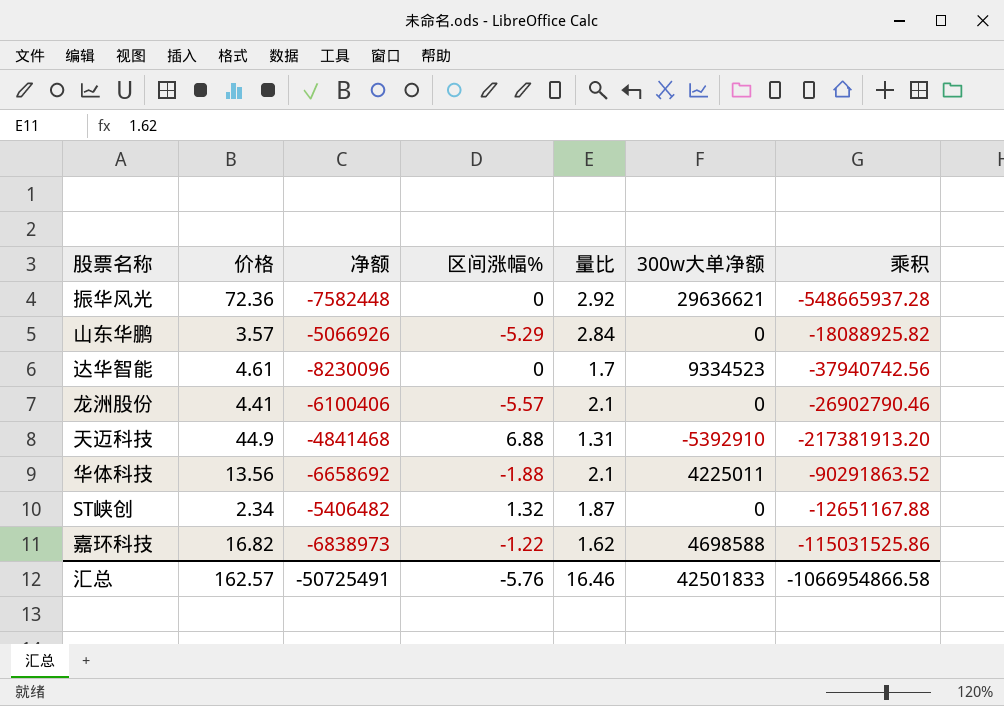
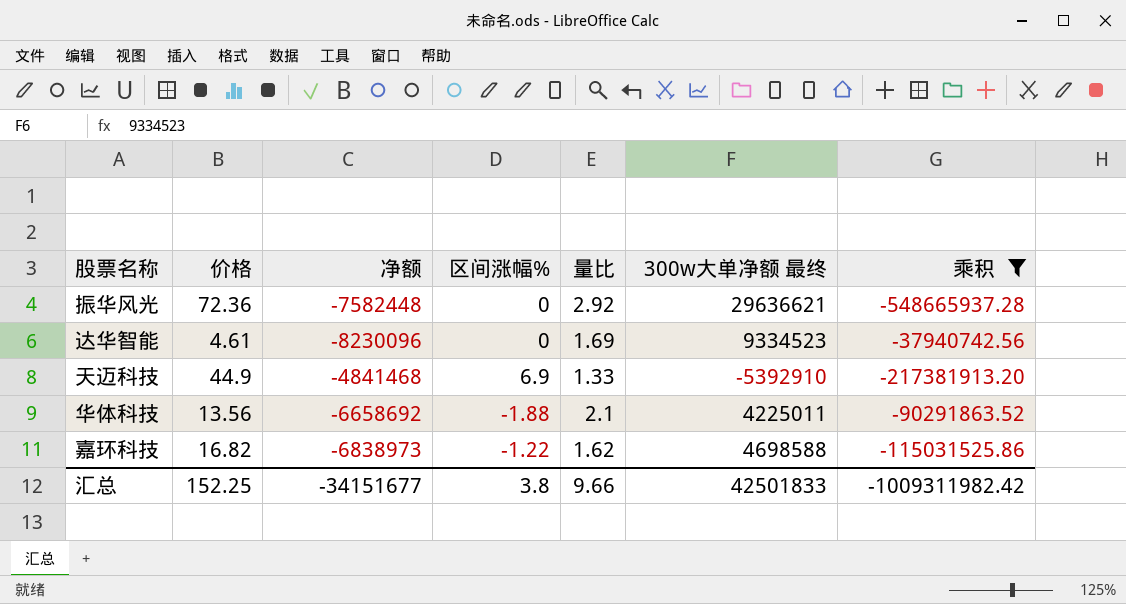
filter: none -> 乘积 <= -37940742.56
column name: 300w大单净额 -> 300w大单净额 最终
达华智能 | 量比: 1.7 -> 1.69
天迈科技 | 区间涨幅%: 6.88 -> 6.9
天迈科技 | 量比: 1.31 -> 1.33
汇总 | 价格: 162.57 -> 152.25
汇总 | 净额: -50725491 -> -34151677
汇总 | 区间涨幅%: -5.76 -> 3.8
汇总 | 量比: 16.46 -> 9.66
汇总 | 乘积: -1066954866.58 -> -1009311982.42

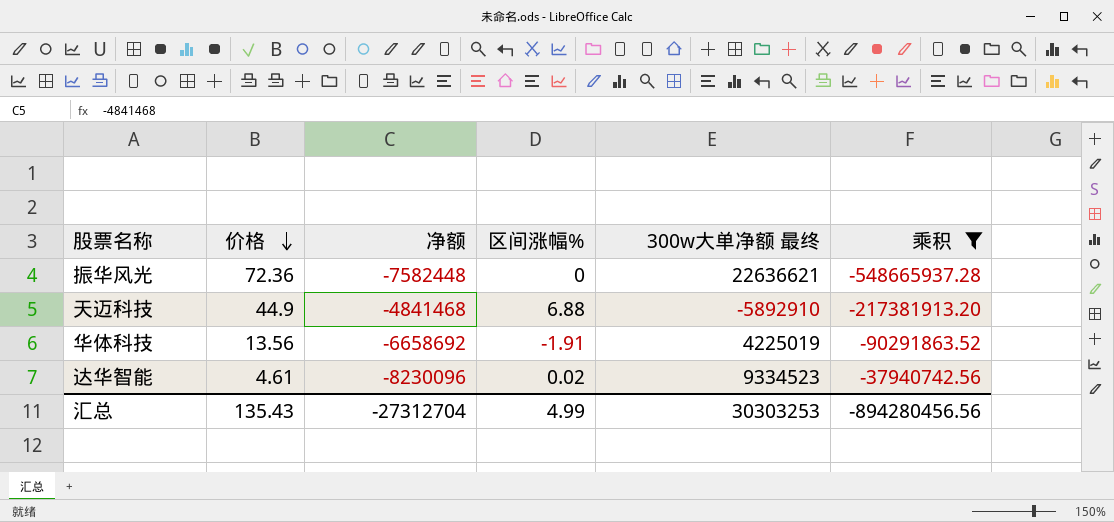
row order: none -> 价格 descending
column 量比 | position: 5 -> none
row 嘉环科技: 16.82 | -6838973 | -1.22 | 1.62 | 4698588 | -115031525.86 -> none
振华风光 | 300w大单净额 最终: 29636621 -> 22636621
天迈科技 | 区间涨幅%: 6.9 -> 6.88
天迈科技 | 300w大单净额 最终: -5392910 -> -5892910
华体科技 | 区间涨幅%: -1.88 -> -1.91
华体科技 | 300w大单净额 最终: 4225011 -> 4225019
达华智能 | 区间涨幅%: 0 -> 0.02
汇总 | 价格: 152.25 -> 135.43
汇总 | 净额: -34151677 -> -27312704
汇总 | 区间涨幅%: 3.8 -> 4.99
汇总 | 300w大单净额 最终: 42501833 -> 30303253
汇总 | 乘积: -1009311982.42 -> -894280456.56

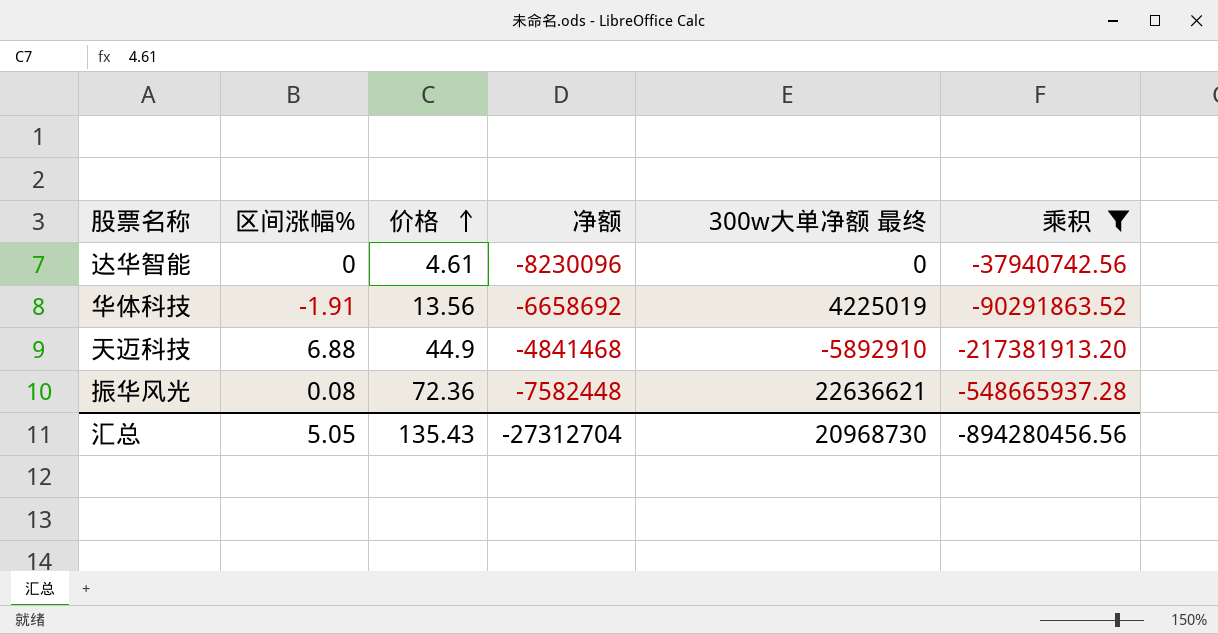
row order: 价格 descending -> 价格 ascending
column 区间涨幅% | position: 4 -> 2
达华智能 | 区间涨幅%: 0.02 -> 0
达华智能 | 300w大单净额 最终: 9334523 -> 0
振华风光 | 区间涨幅%: 0 -> 0.08
汇总 | 区间涨幅%: 4.99 -> 5.05
汇总 | 300w大单净额 最终: 30303253 -> 20968730

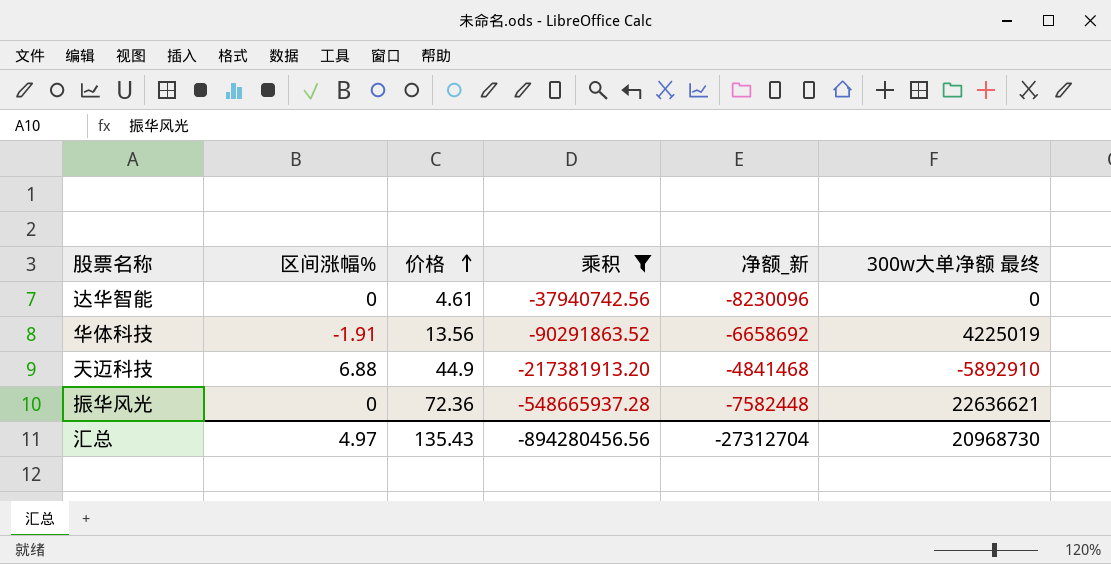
column 乘积 | position: 6 -> 4
column name: 净额 -> 净额_新
振华风光 | 区间涨幅%: 0.08 -> 0
汇总 | 区间涨幅%: 5.05 -> 4.97

